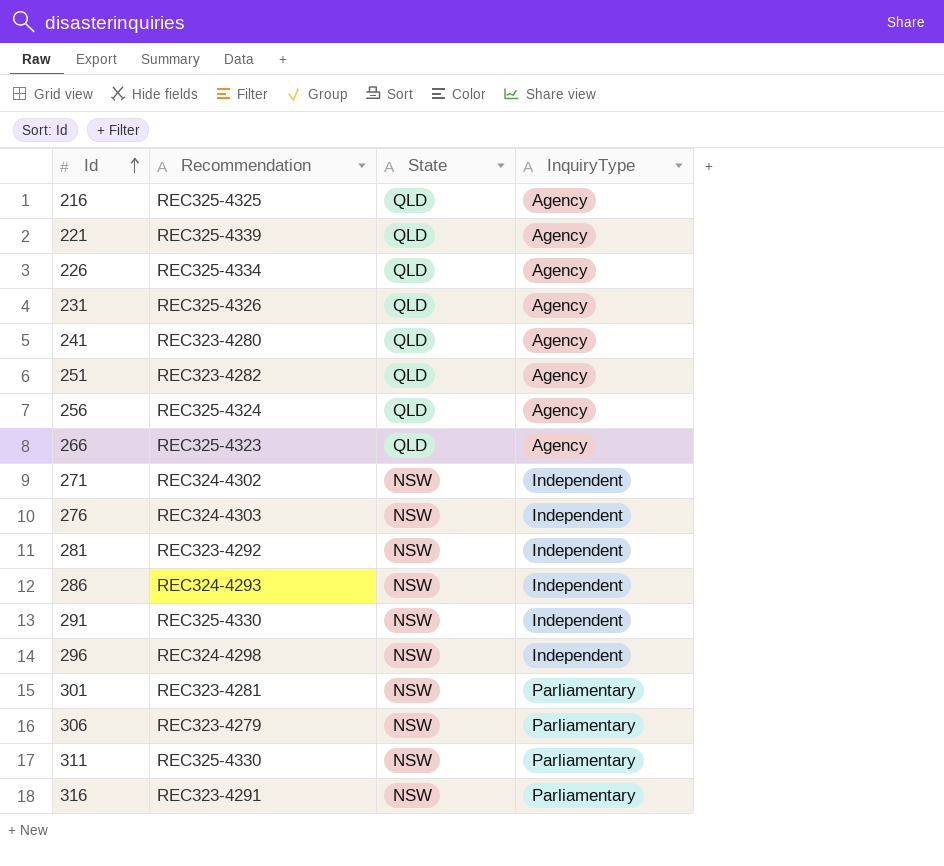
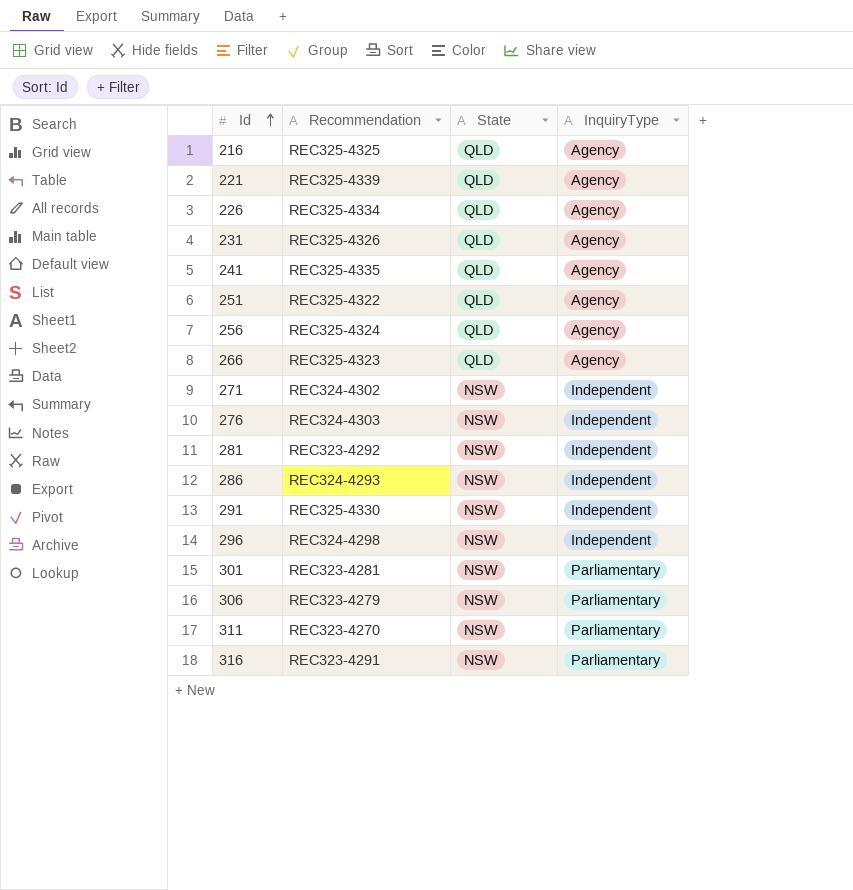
241 | Recommendation: REC323-4280 -> REC325-4335
251 | Recommendation: REC323-4282 -> REC325-4322
311 | Recommendation: REC325-4330 -> REC323-4270

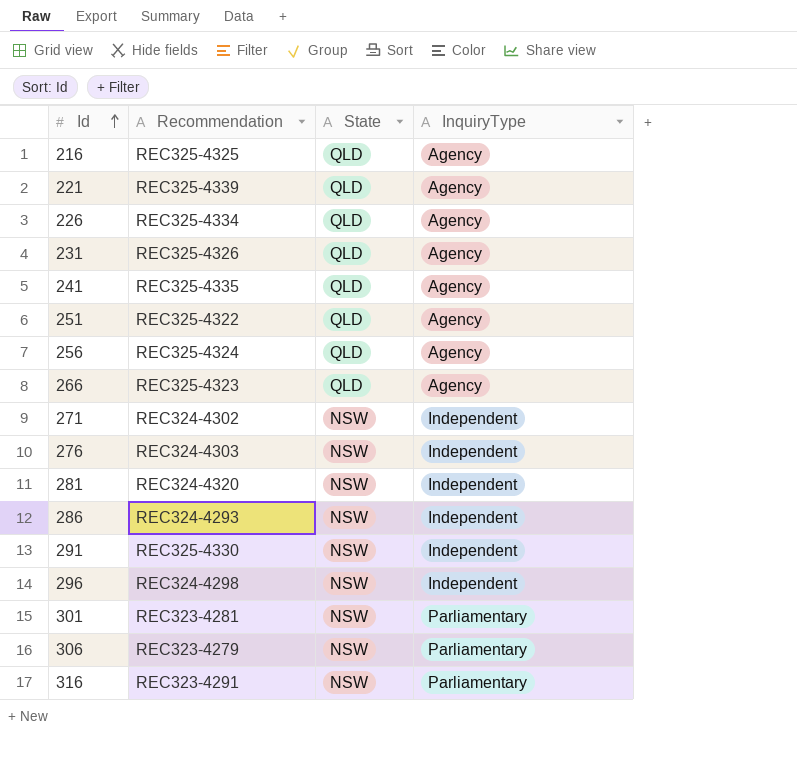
row 311: REC323-4270 | NSW | Parliamentary -> none
281 | Recommendation: REC323-4292 -> REC324-4320

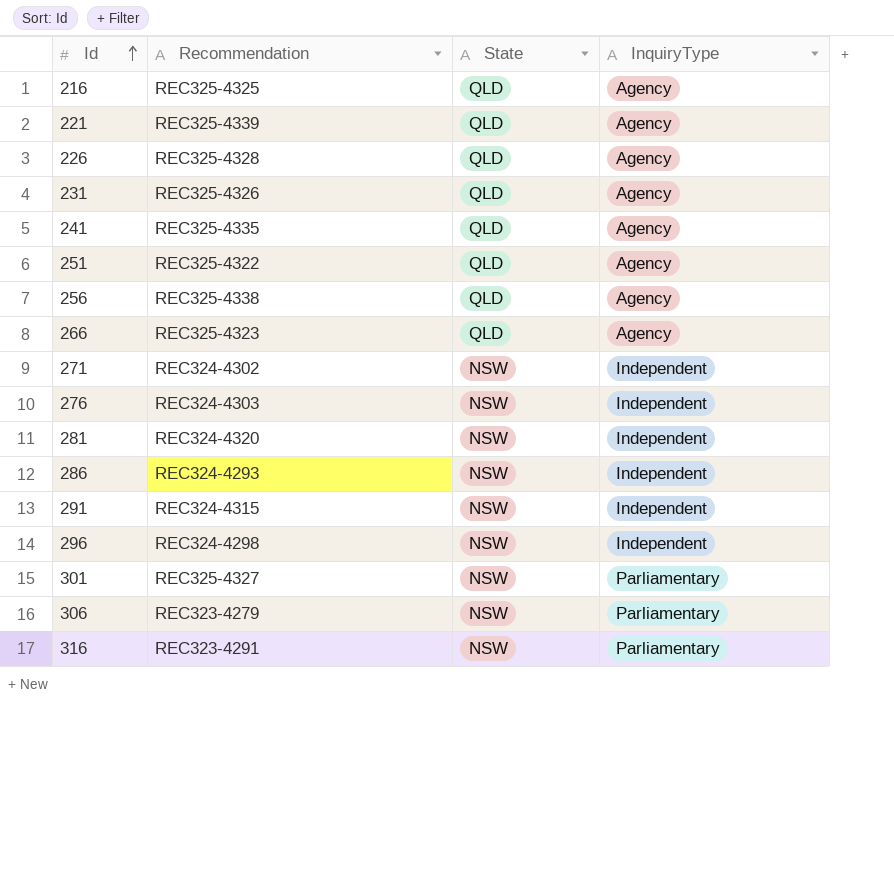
226 | Recommendation: REC325-4334 -> REC325-4328
256 | Recommendation: REC325-4324 -> REC325-4338
291 | Recommendation: REC325-4330 -> REC324-4315
301 | Recommendation: REC323-4281 -> REC325-4327

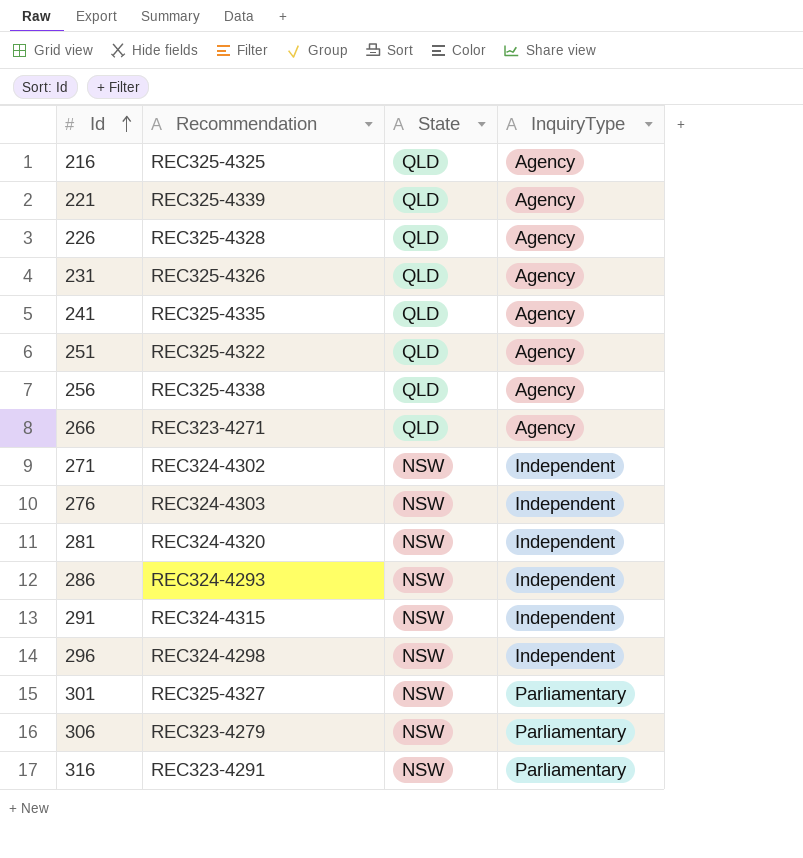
266 | Recommendation: REC325-4323 -> REC323-4271

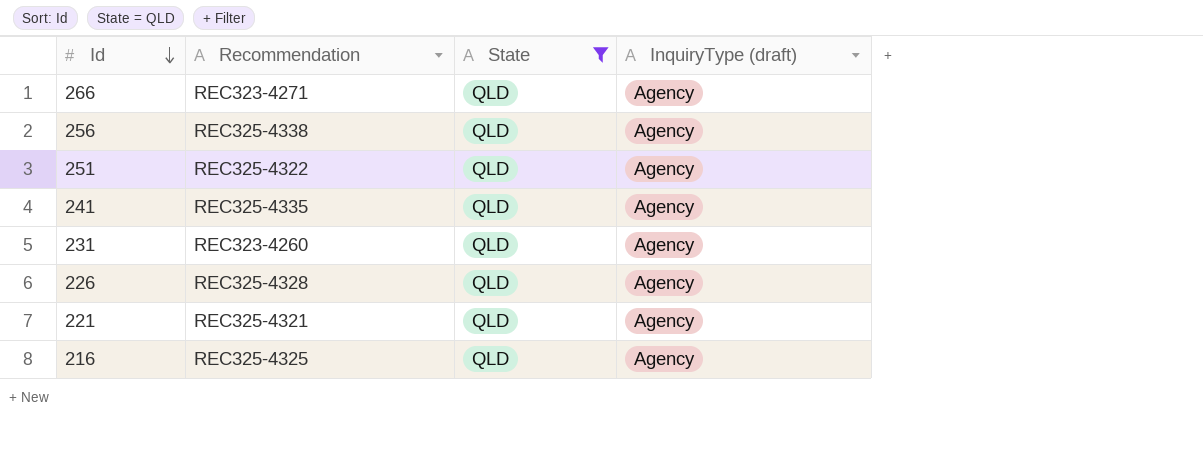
filter: none -> State = QLD
row order: Id ascending -> Id descending
column name: InquiryType -> InquiryType (draft)
231 | Recommendation: REC325-4326 -> REC323-4260
221 | Recommendation: REC325-4339 -> REC325-4321

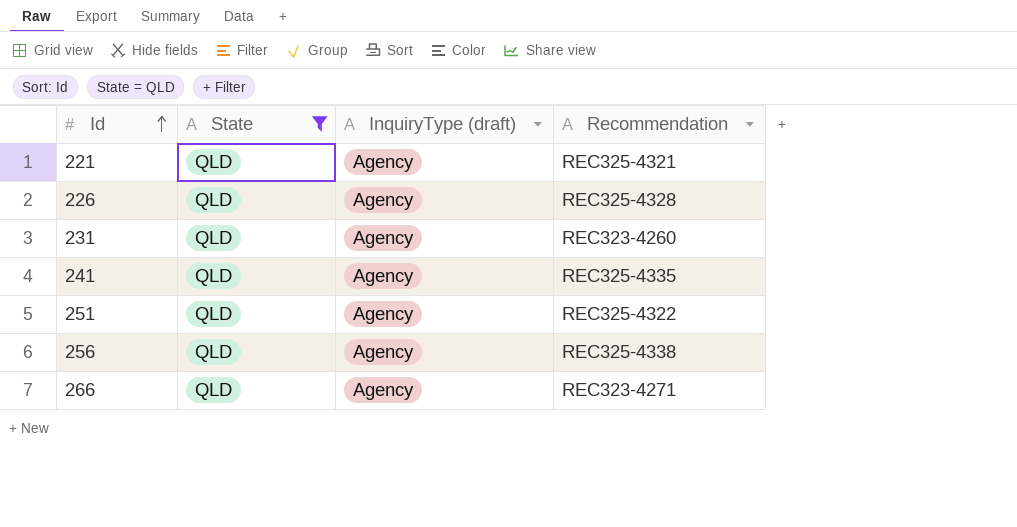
row order: Id descending -> Id ascending
column Recommendation | position: 2 -> 4
row 216: REC325-4325 | QLD | Agency -> none

